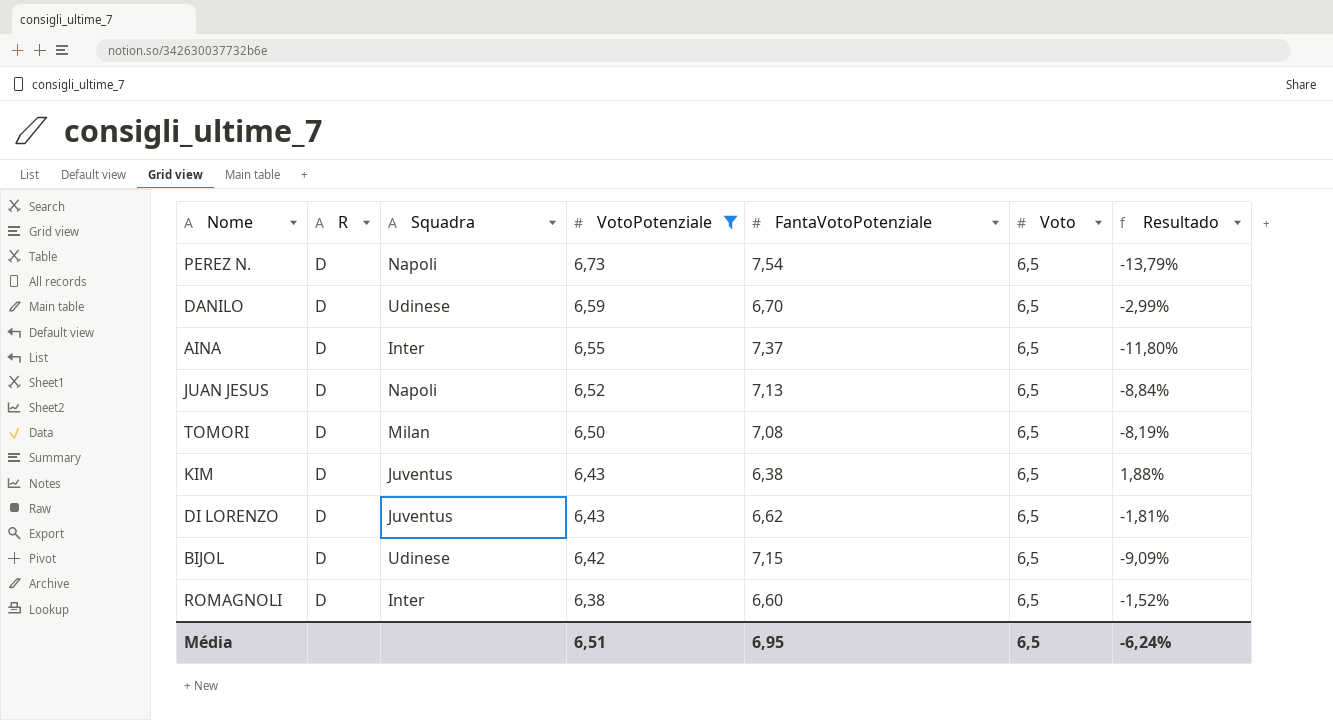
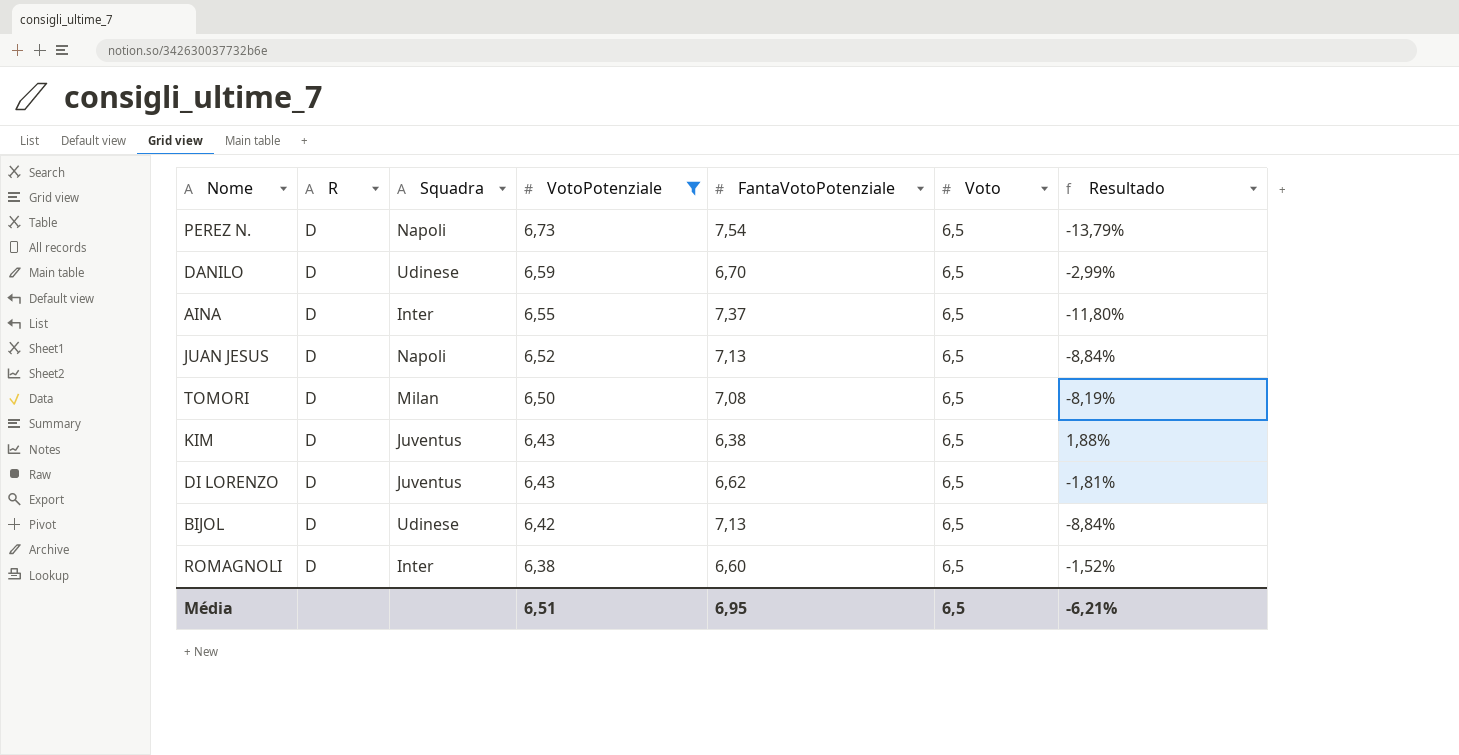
BIJOL | FantaVotoPotenziale: 7,15 -> 7,13
BIJOL | Resultado: -9,09% -> -8,84%
Média | Resultado: -6,24% -> -6,21%

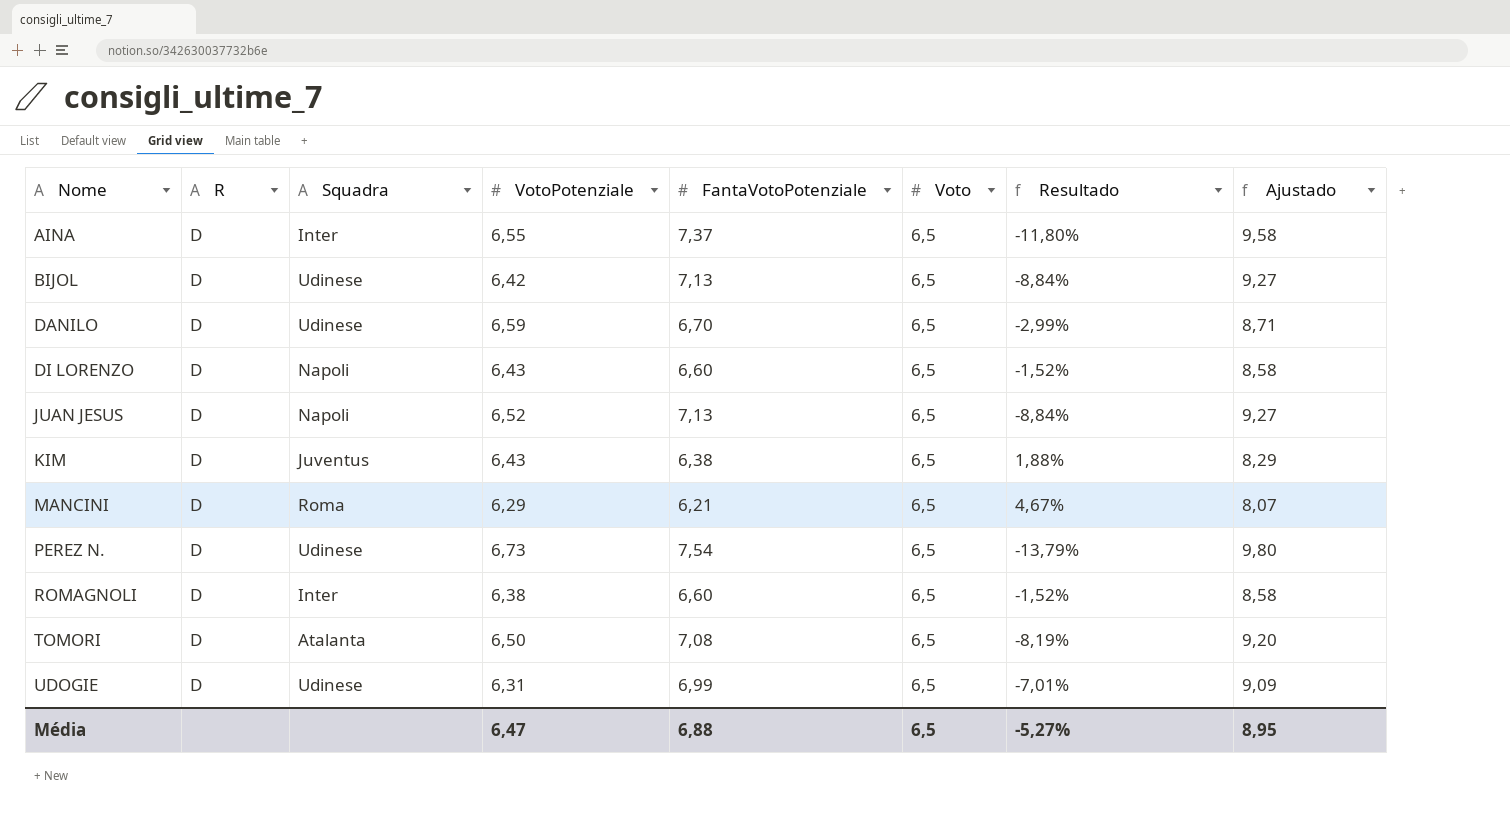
filter: VotoPotenziale >= 6,38 -> none
row order: VotoPotenziale descending -> Nome ascending
column Ajustado | formula: none -> [FantaVotoPotenziale] * 1,3
DI LORENZO | Squadra: Juventus -> Napoli
DI LORENZO | FantaVotoPotenziale: 6,62 -> 6,60
DI LORENZO | Resultado: -1,81% -> -1,52%
PEREZ N. | Squadra: Napoli -> Udinese
TOMORI | Squadra: Milan -> Atalanta
Média | VotoPotenziale: 6,51 -> 6,47
Média | FantaVotoPotenziale: 6,95 -> 6,88
Média | Resultado: -6,21% -> -5,27%

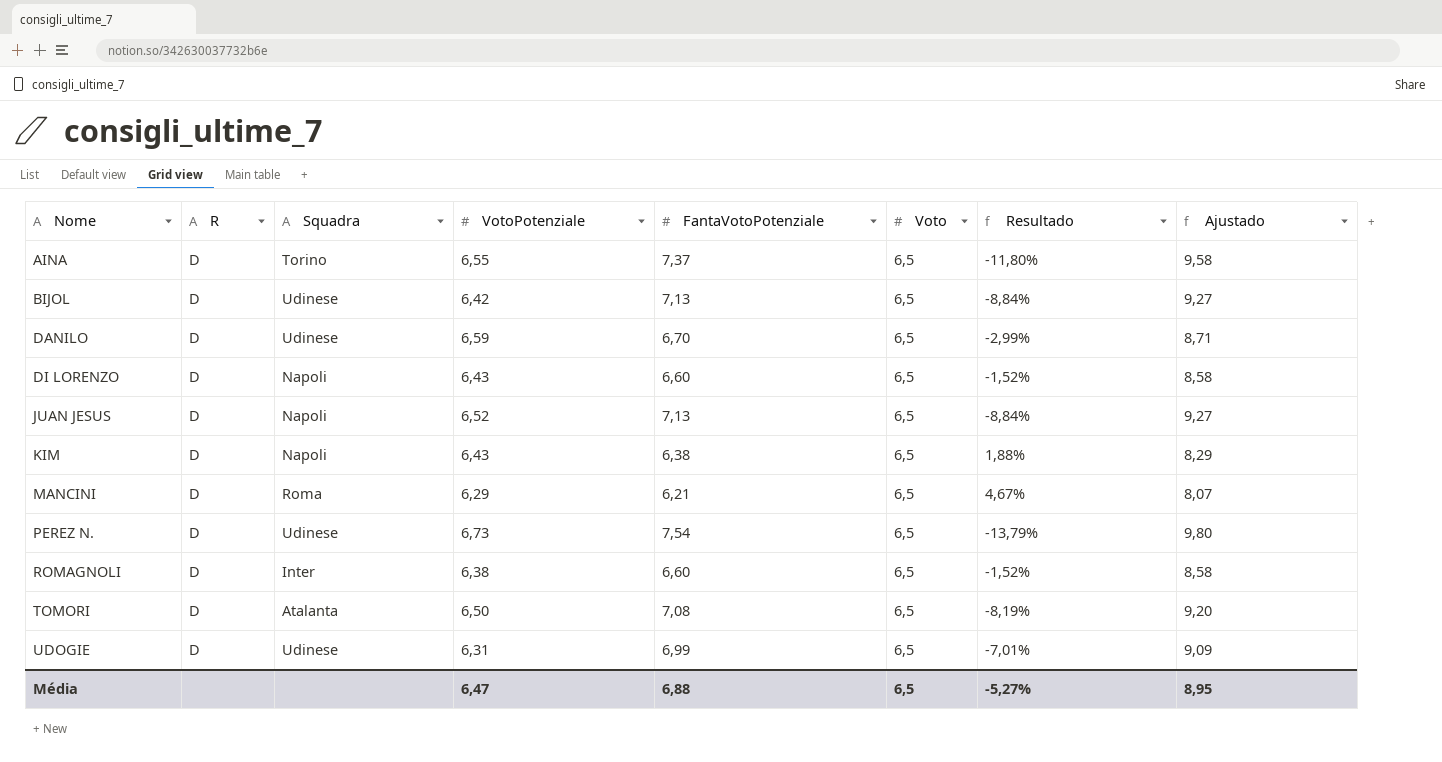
AINA | Squadra: Inter -> Torino
KIM | Squadra: Juventus -> Napoli

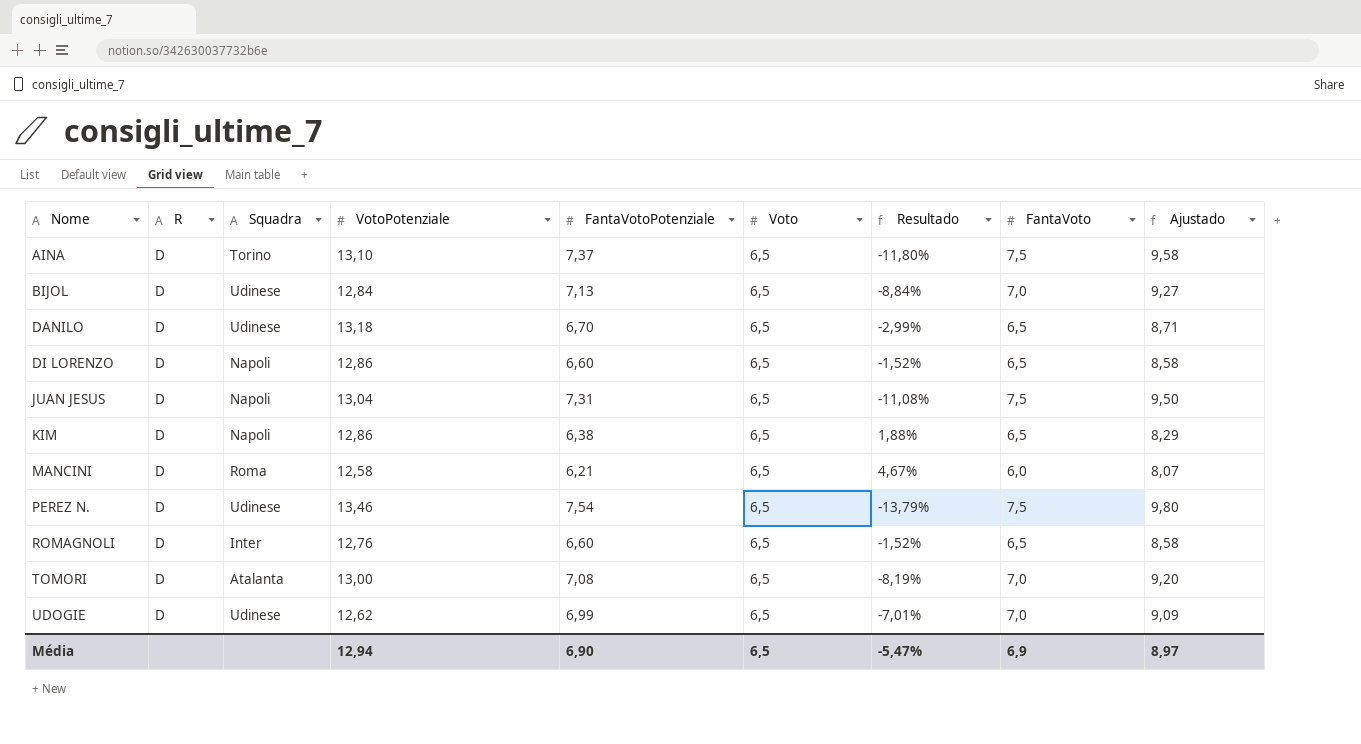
column FantaVoto | position: none -> 8
AINA | VotoPotenziale: 6,55 -> 13,10
BIJOL | VotoPotenziale: 6,42 -> 12,84
DANILO | VotoPotenziale: 6,59 -> 13,18
DI LORENZO | VotoPotenziale: 6,43 -> 12,86
JUAN JESUS | VotoPotenziale: 6,52 -> 13,04
JUAN JESUS | FantaVotoPotenziale: 7,13 -> 7,31
JUAN JESUS | Resultado: -8,84% -> -11,08%
JUAN JESUS | Ajustado: 9,27 -> 9,50
KIM | VotoPotenziale: 6,43 -> 12,86
MANCINI | VotoPotenziale: 6,29 -> 12,58
PEREZ N. | VotoPotenziale: 6,73 -> 13,46
ROMAGNOLI | VotoPotenziale: 6,38 -> 12,76
TOMORI | VotoPotenziale: 6,50 -> 13,00
UDOGIE | VotoPotenziale: 6,31 -> 12,62
Média | VotoPotenziale: 6,47 -> 12,94
Média | FantaVotoPotenziale: 6,88 -> 6,90
Média | Resultado: -5,27% -> -5,47%
Média | Ajustado: 8,95 -> 8,97

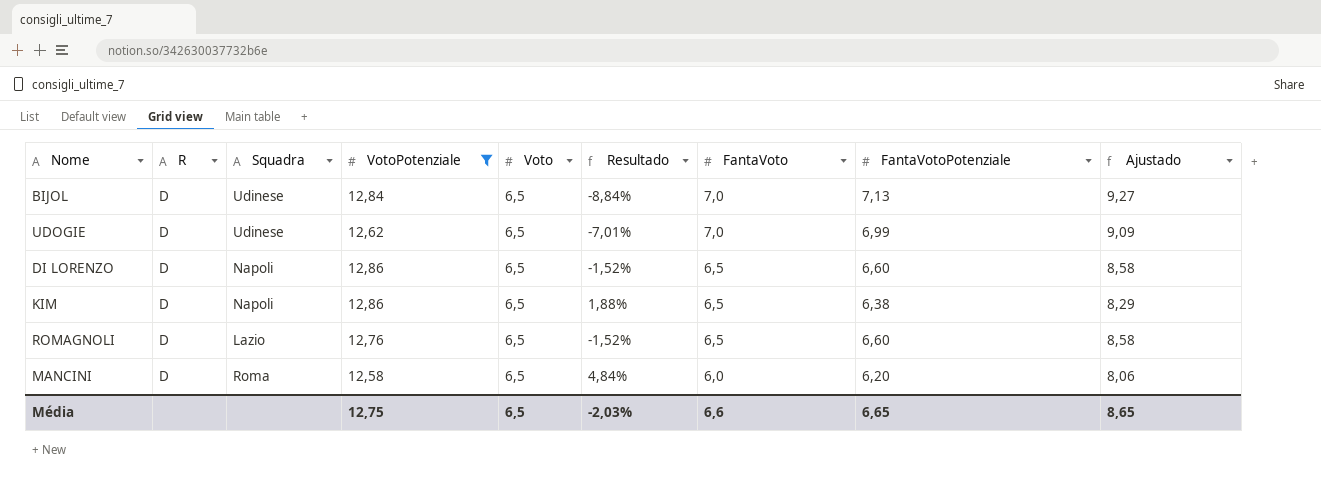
filter: none -> VotoPotenziale <= 12,86
row order: Nome ascending -> FantaVoto descending
column FantaVotoPotenziale | position: 5 -> 8
ROMAGNOLI | Squadra: Inter -> Lazio
MANCINI | Resultado: 4,67% -> 4,84%
MANCINI | FantaVotoPotenziale: 6,21 -> 6,20
MANCINI | Ajustado: 8,07 -> 8,06
Média | VotoPotenziale: 12,94 -> 12,75
Média | Resultado: -5,47% -> -2,03%
Média | FantaVoto: 6,9 -> 6,6
Média | FantaVotoPotenziale: 6,90 -> 6,65
Média | Ajustado: 8,97 -> 8,65

